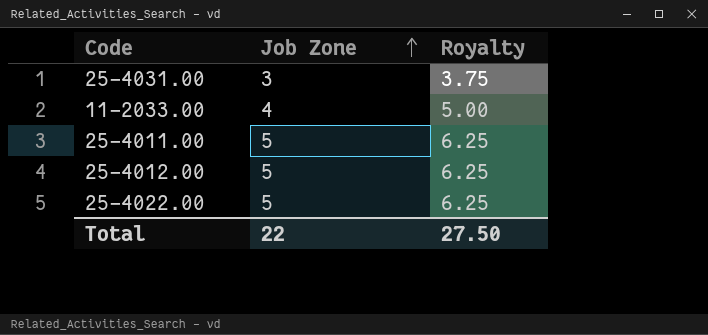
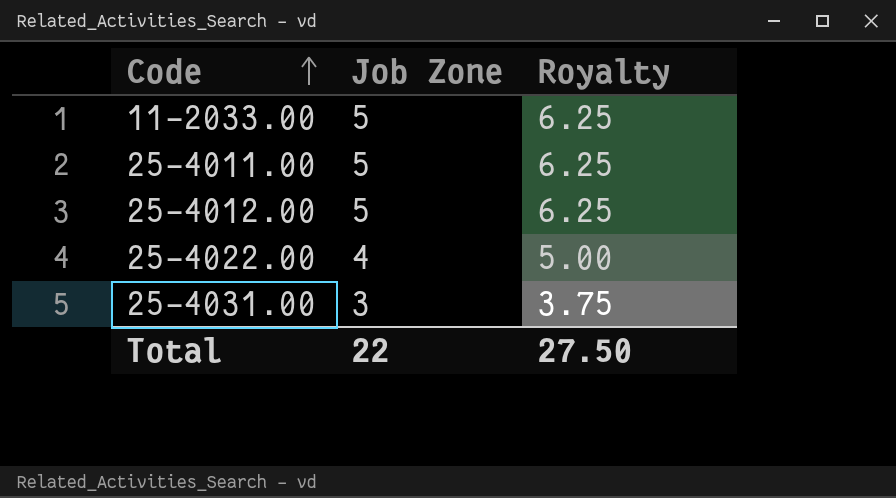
row order: Job Zone ascending -> Code ascending
11-2033.00 | Job Zone: 4 -> 5
11-2033.00 | Royalty: 5.00 -> 6.25
25-4022.00 | Job Zone: 5 -> 4
25-4022.00 | Royalty: 6.25 -> 5.00

